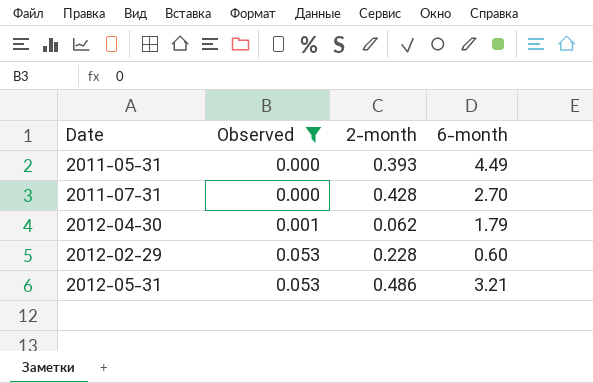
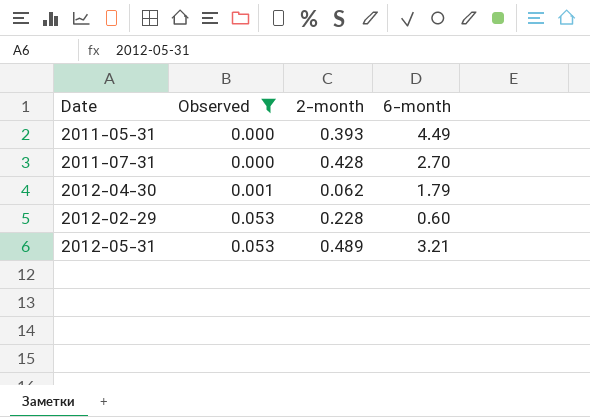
2012-05-31 | 2-month: 0.486 -> 0.489

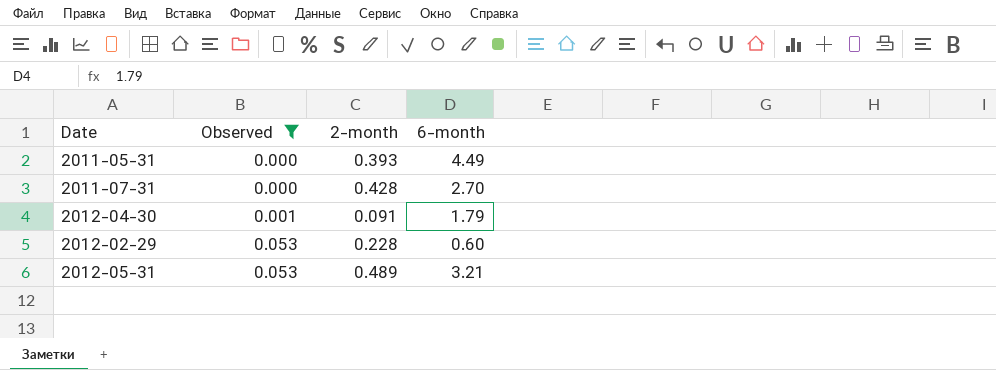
2012-04-30 | 2-month: 0.062 -> 0.091

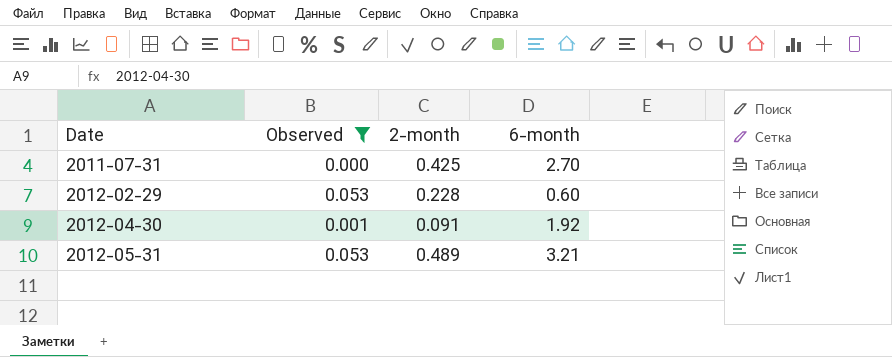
row order: Observed ascending -> Date ascending
row 2011-05-31: 0.000 | 0.393 | 4.49 -> none
2011-07-31 | 2-month: 0.428 -> 0.425
2012-04-30 | 6-month: 1.79 -> 1.92

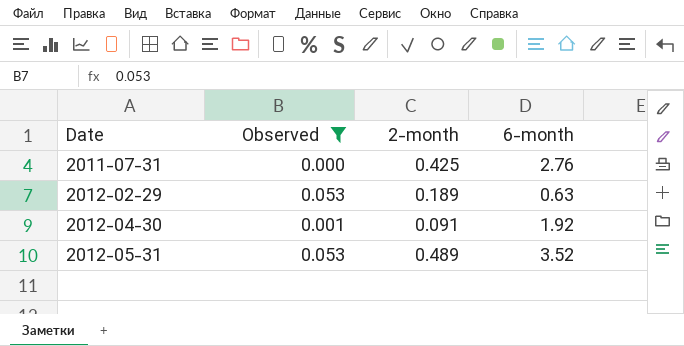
2011-07-31 | 6-month: 2.70 -> 2.76
2012-02-29 | 2-month: 0.228 -> 0.189
2012-02-29 | 6-month: 0.60 -> 0.63
2012-05-31 | 6-month: 3.21 -> 3.52

